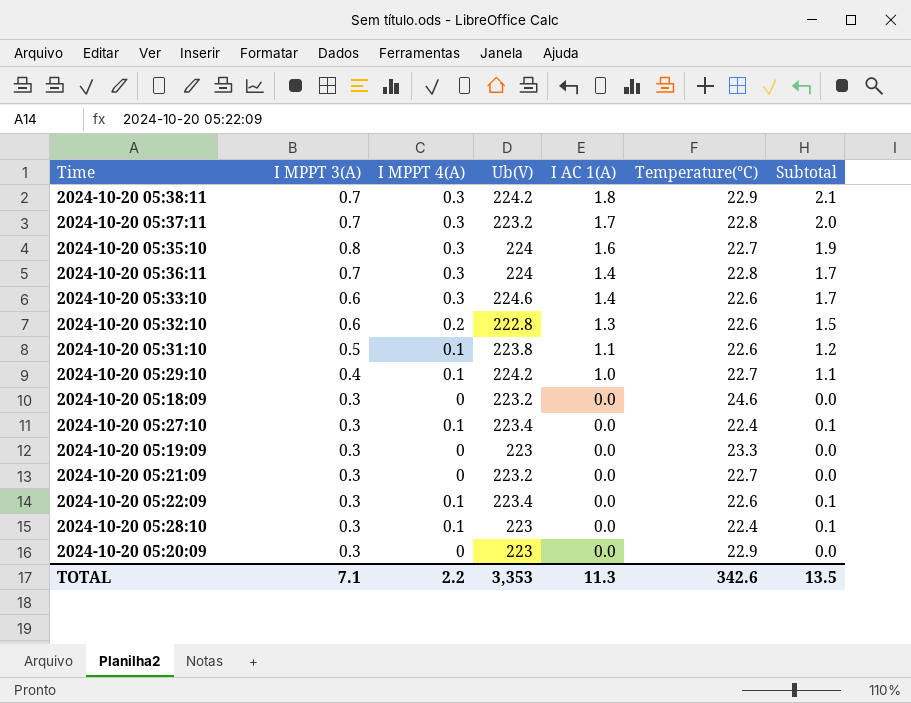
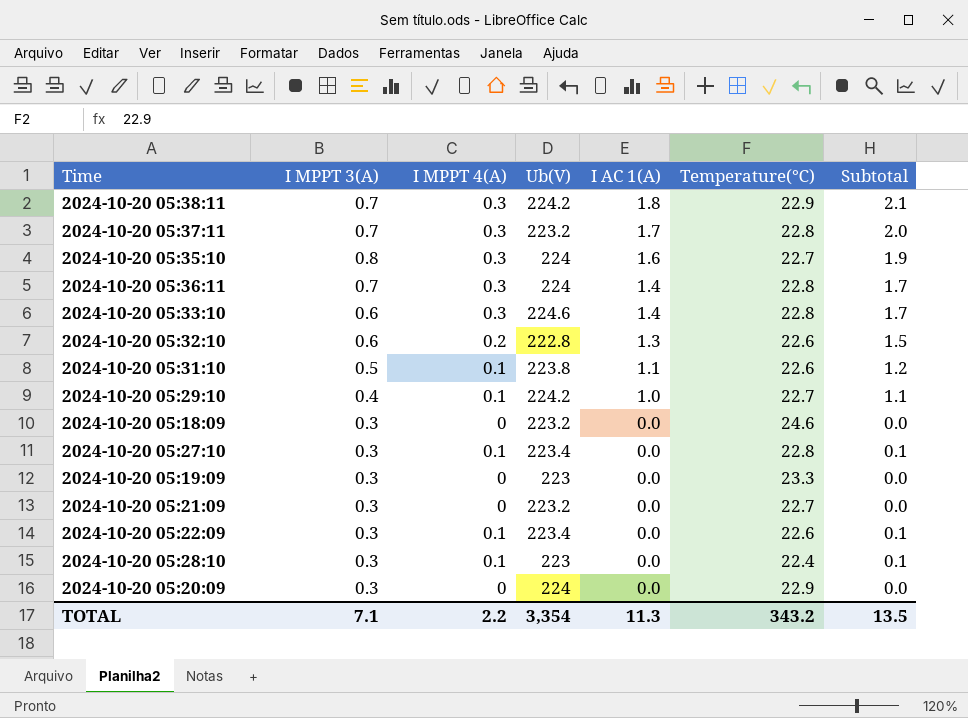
2024-10-20 05:33:10 | Temperature(℃): 22.6 -> 22.8
2024-10-20 05:27:10 | Temperature(℃): 22.4 -> 22.8
2024-10-20 05:20:09 | Ub(V): 223 -> 224
TOTAL | Ub(V): 3,353 -> 3,354
TOTAL | Temperature(℃): 342.6 -> 343.2

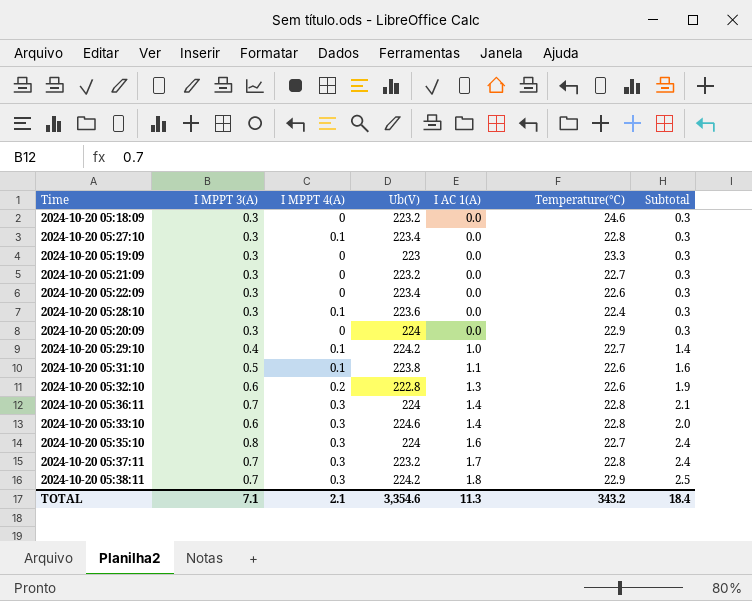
row order: I AC 1(A) descending -> I AC 1(A) ascending
column Subtotal | formula: [I MPPT 4(A)] + [I AC 1(A)] -> [I MPPT 3(A)] + [I AC 1(A)]
2024-10-20 05:22:09 | I MPPT 4(A): 0.1 -> 0
2024-10-20 05:28:10 | Ub(V): 223 -> 223.6
TOTAL | I MPPT 4(A): 2.2 -> 2.1
TOTAL | Ub(V): 3,354 -> 3,354.6
TOTAL | Subtotal: 13.5 -> 18.4

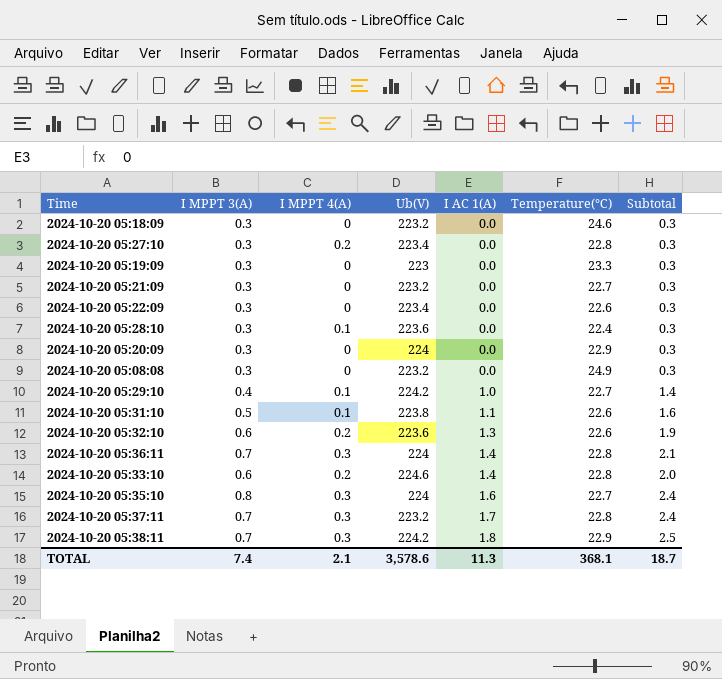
2024-10-20 05:27:10 | I MPPT 4(A): 0.1 -> 0.2
row 2024-10-20 05:08:08: none -> 0.3 | 0 | 223.2 | 0.0 | 24.9 | 0.3
2024-10-20 05:32:10 | Ub(V): 222.8 -> 223.6
2024-10-20 05:33:10 | I MPPT 4(A): 0.3 -> 0.2
TOTAL | I MPPT 3(A): 7.1 -> 7.4
TOTAL | Ub(V): 3,354.6 -> 3,578.6
TOTAL | Temperature(℃): 343.2 -> 368.1
TOTAL | Subtotal: 18.4 -> 18.7

